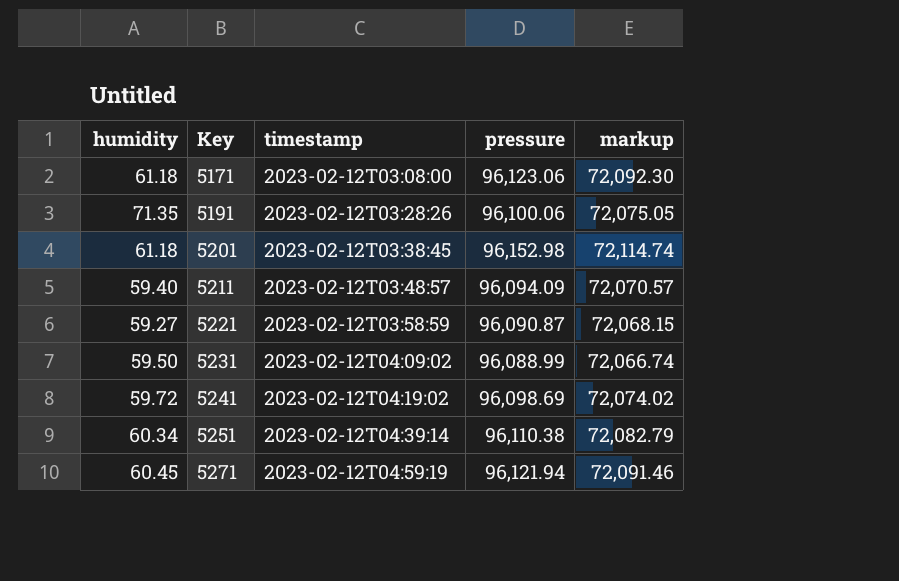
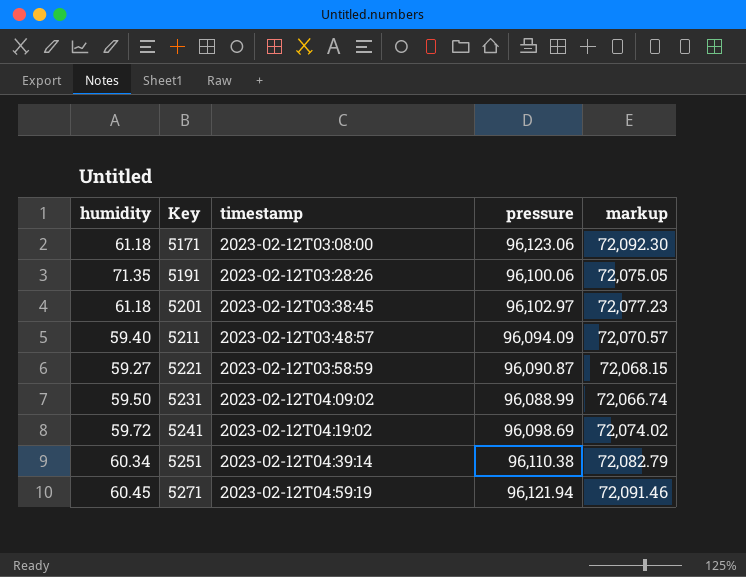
5201 | pressure: 96,152.98 -> 96,102.97
5201 | markup: 72,114.74 -> 72,077.23

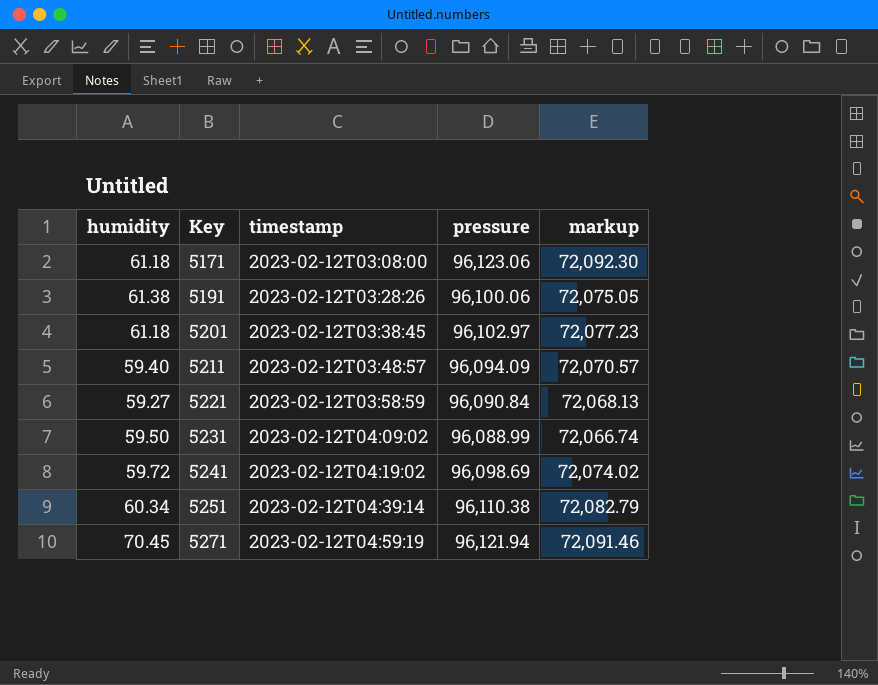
5191 | humidity: 71.35 -> 61.38
5221 | pressure: 96,090.87 -> 96,090.84
5221 | markup: 72,068.15 -> 72,068.13
5271 | humidity: 60.45 -> 70.45

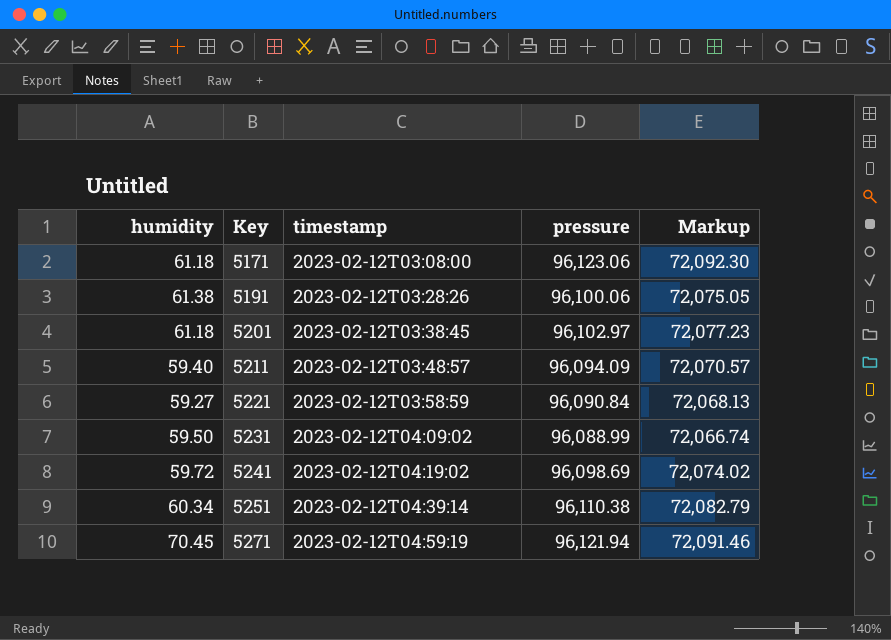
column name: markup -> Markup

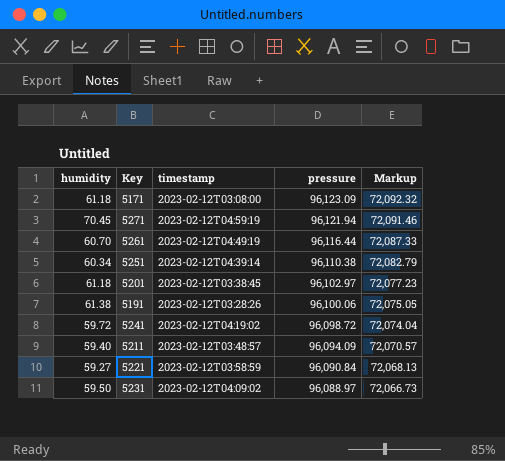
row order: Key ascending -> pressure descending
5171 | pressure: 96,123.06 -> 96,123.09
5171 | Markup: 72,092.30 -> 72,092.32
row 5261: none -> 60.70 | 2023-02-12T04:49:19 | 96,116.44 | 72,087.33
5241 | pressure: 96,098.69 -> 96,098.72
5241 | Markup: 72,074.02 -> 72,074.04
5231 | pressure: 96,088.99 -> 96,088.97
5231 | Markup: 72,066.74 -> 72,066.73

